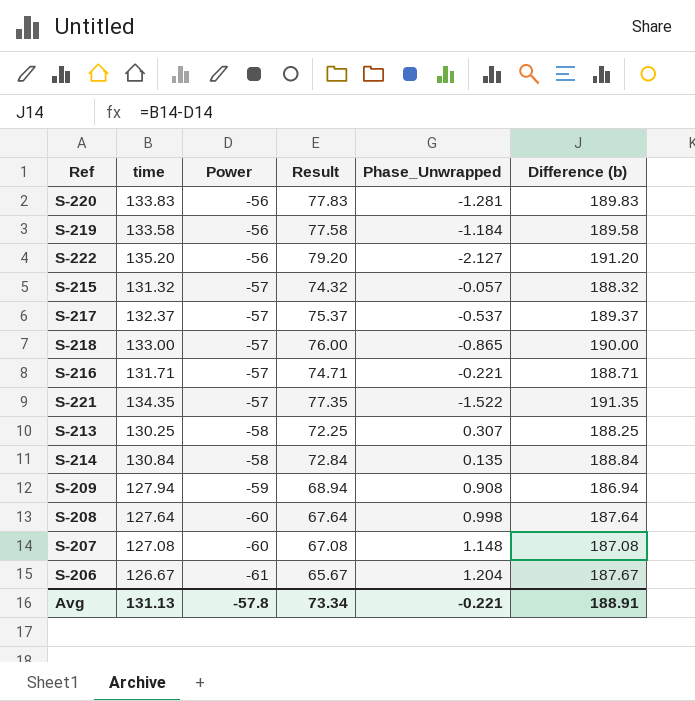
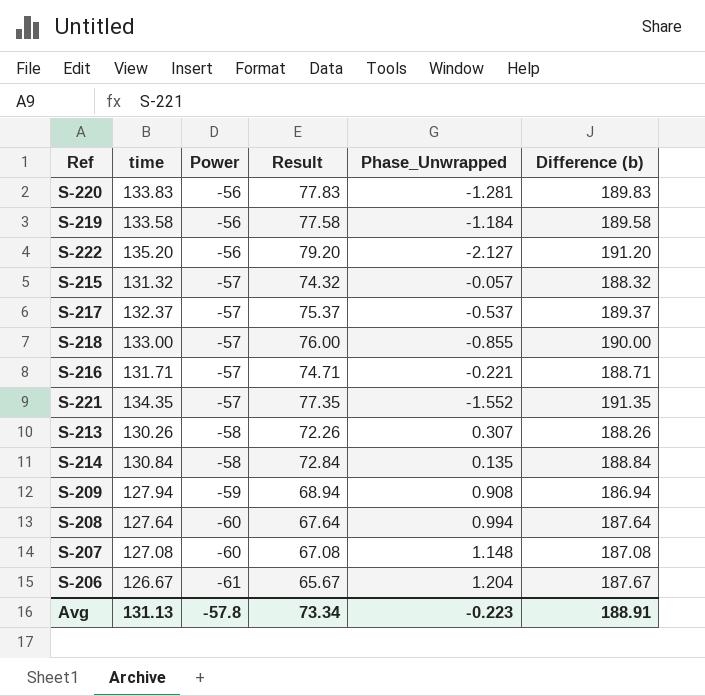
S-218 | Phase_Unwrapped: -0.865 -> -0.855
S-221 | Phase_Unwrapped: -1.522 -> -1.552
S-213 | time: 130.25 -> 130.26
S-213 | Result: 72.25 -> 72.26
S-213 | Difference (b): 188.25 -> 188.26
S-208 | Phase_Unwrapped: 0.998 -> 0.994
Avg | Phase_Unwrapped: -0.221 -> -0.223

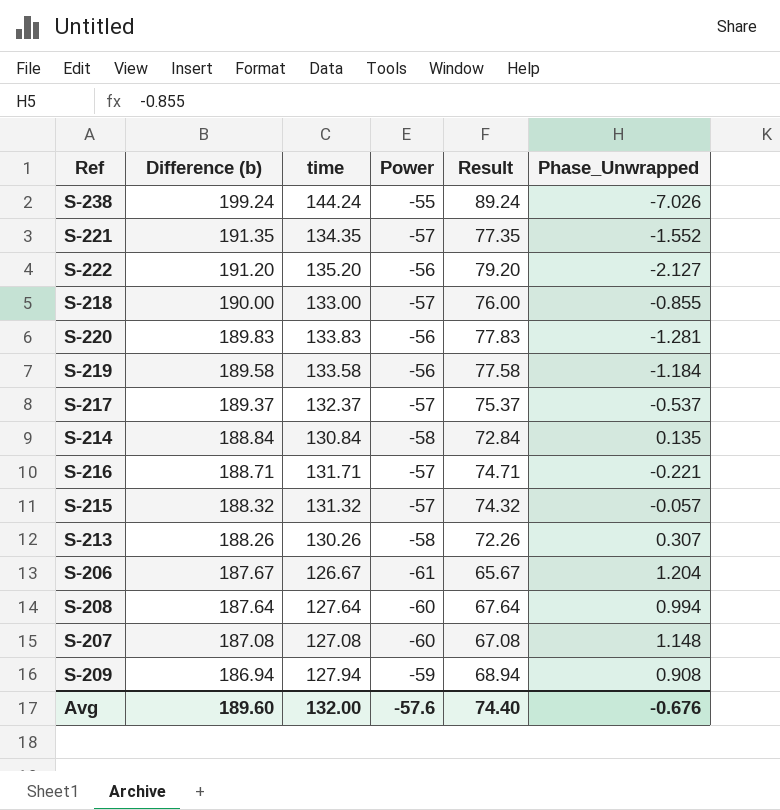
row order: Power descending -> Difference (b) descending
column Difference (b) | position: 6 -> 2
row S-238: none -> 199.24 | 144.24 | -55 | 89.24 | -7.026
Avg | Difference (b): 188.91 -> 189.60
Avg | time: 131.13 -> 132.00
Avg | Power: -57.8 -> -57.6
Avg | Result: 73.34 -> 74.40
Avg | Phase_Unwrapped: -0.223 -> -0.676

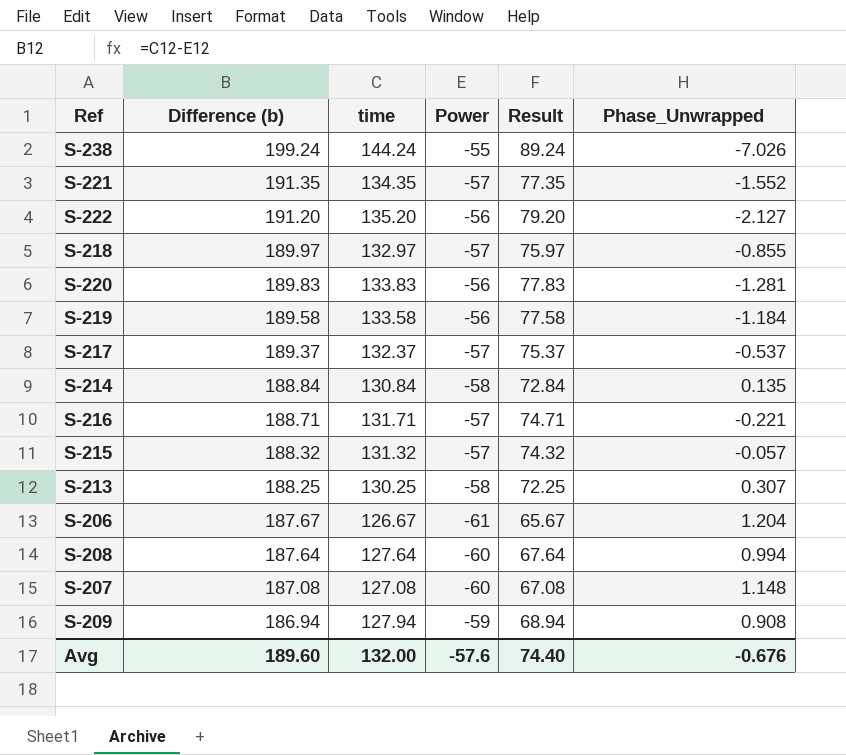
S-218 | Difference (b): 190.00 -> 189.97
S-218 | time: 133.00 -> 132.97
S-218 | Result: 76.00 -> 75.97
S-213 | Difference (b): 188.26 -> 188.25
S-213 | time: 130.26 -> 130.25
S-213 | Result: 72.26 -> 72.25

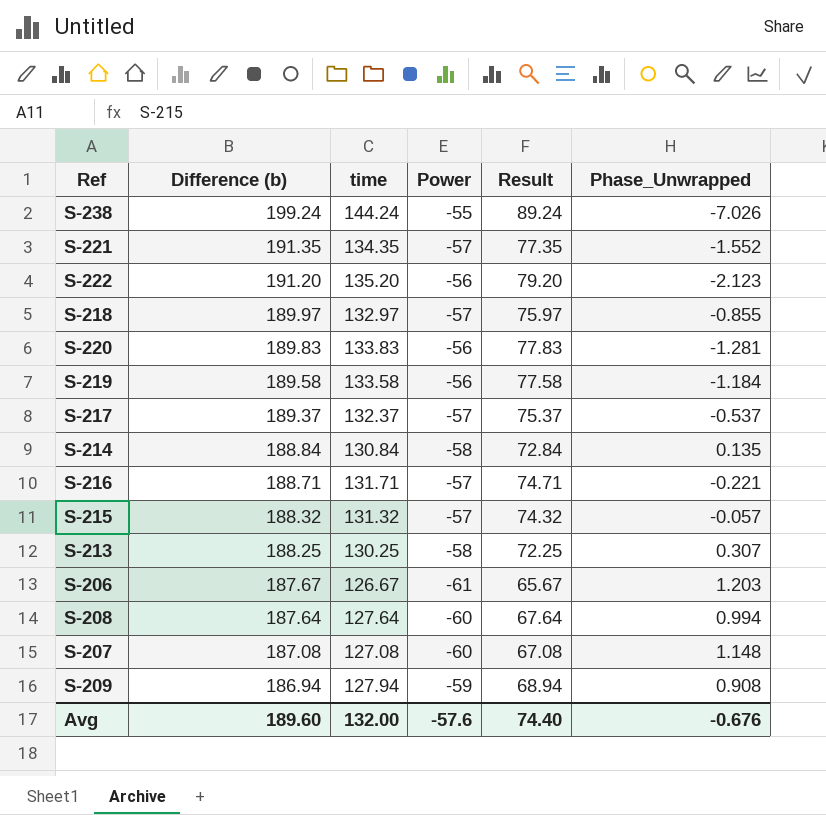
S-222 | Phase_Unwrapped: -2.127 -> -2.123
S-206 | Phase_Unwrapped: 1.204 -> 1.203

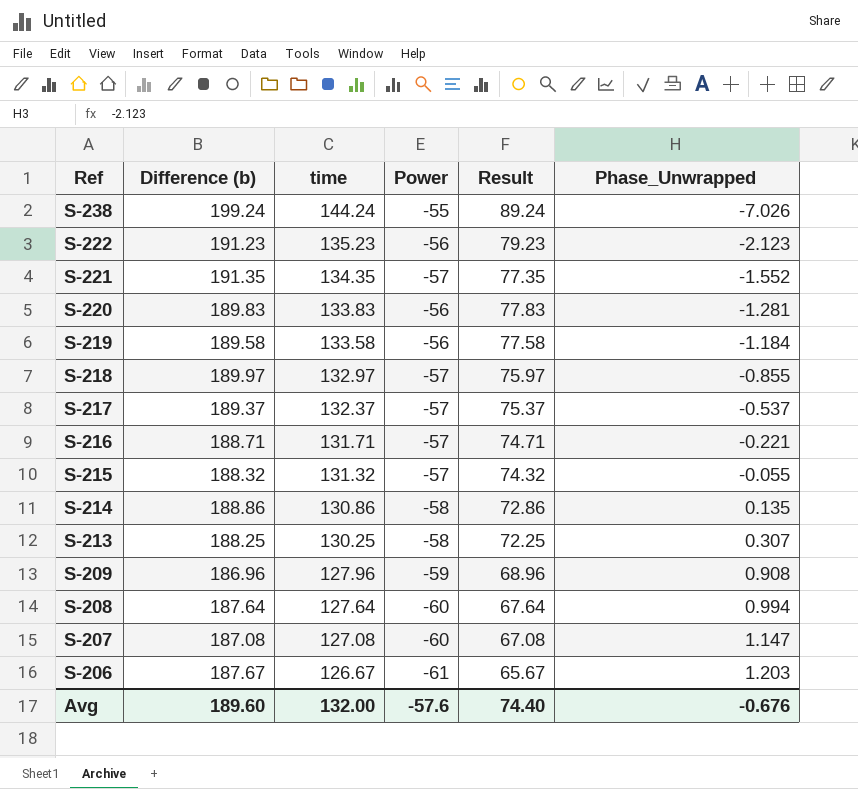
row order: Difference (b) descending -> Ref descending
S-222 | Difference (b): 191.20 -> 191.23
S-222 | time: 135.20 -> 135.23
S-222 | Result: 79.20 -> 79.23
S-215 | Phase_Unwrapped: -0.057 -> -0.055
S-214 | Difference (b): 188.84 -> 188.86
S-214 | time: 130.84 -> 130.86
S-214 | Result: 72.84 -> 72.86
S-209 | Difference (b): 186.94 -> 186.96
S-209 | time: 127.94 -> 127.96
S-209 | Result: 68.94 -> 68.96
S-207 | Phase_Unwrapped: 1.148 -> 1.147

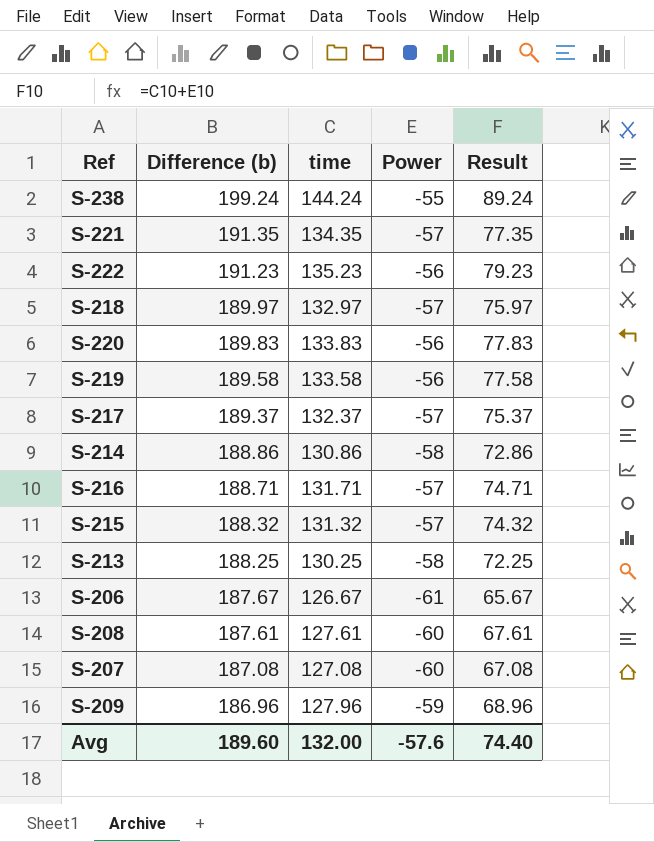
row order: Ref descending -> Difference (b) descending
column Phase_Unwrapped | position: 6 -> none
S-208 | Difference (b): 187.64 -> 187.61
S-208 | time: 127.64 -> 127.61
S-208 | Result: 67.64 -> 67.61

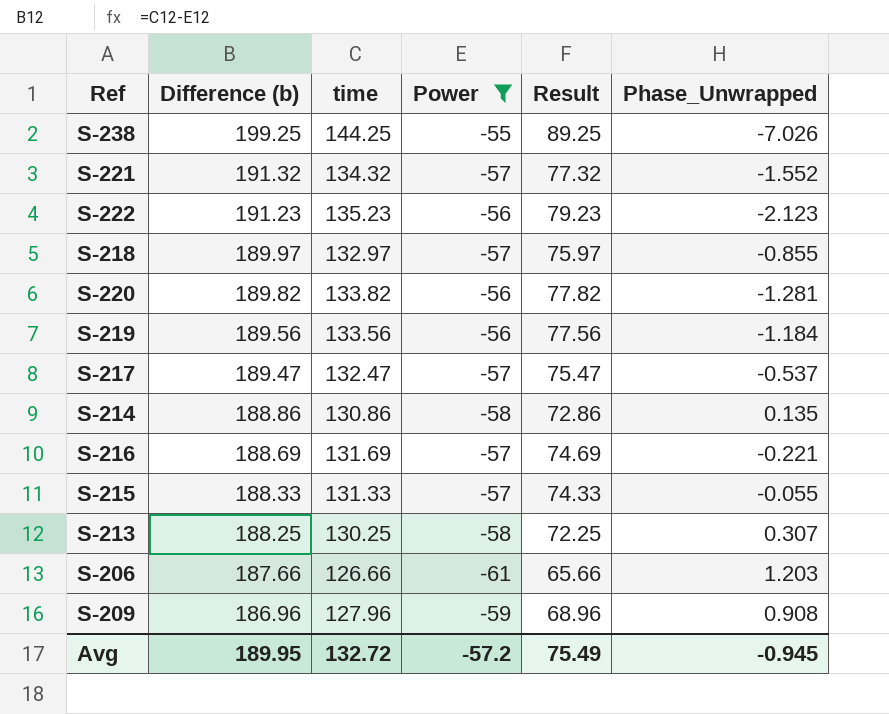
filter: none -> Power != -60
column Phase_Unwrapped | position: none -> 6
S-238 | Difference (b): 199.24 -> 199.25
S-238 | time: 144.24 -> 144.25
S-238 | Result: 89.24 -> 89.25
S-221 | Difference (b): 191.35 -> 191.32
S-221 | time: 134.35 -> 134.32
S-221 | Result: 77.35 -> 77.32
S-220 | Difference (b): 189.83 -> 189.82
S-220 | time: 133.83 -> 133.82
S-220 | Result: 77.83 -> 77.82
S-219 | Difference (b): 189.58 -> 189.56
S-219 | time: 133.58 -> 133.56
S-219 | Result: 77.58 -> 77.56
S-217 | Difference (b): 189.37 -> 189.47
S-217 | time: 132.37 -> 132.47
S-217 | Result: 75.37 -> 75.47
S-216 | Difference (b): 188.71 -> 188.69
S-216 | time: 131.71 -> 131.69
S-216 | Result: 74.71 -> 74.69
S-215 | Difference (b): 188.32 -> 188.33
S-215 | time: 131.32 -> 131.33
S-215 | Result: 74.32 -> 74.33
S-206 | Difference (b): 187.67 -> 187.66
S-206 | time: 126.67 -> 126.66
S-206 | Result: 65.67 -> 65.66
Avg | Difference (b): 189.60 -> 189.95
Avg | time: 132.00 -> 132.72
Avg | Power: -57.6 -> -57.2
Avg | Result: 74.40 -> 75.49

